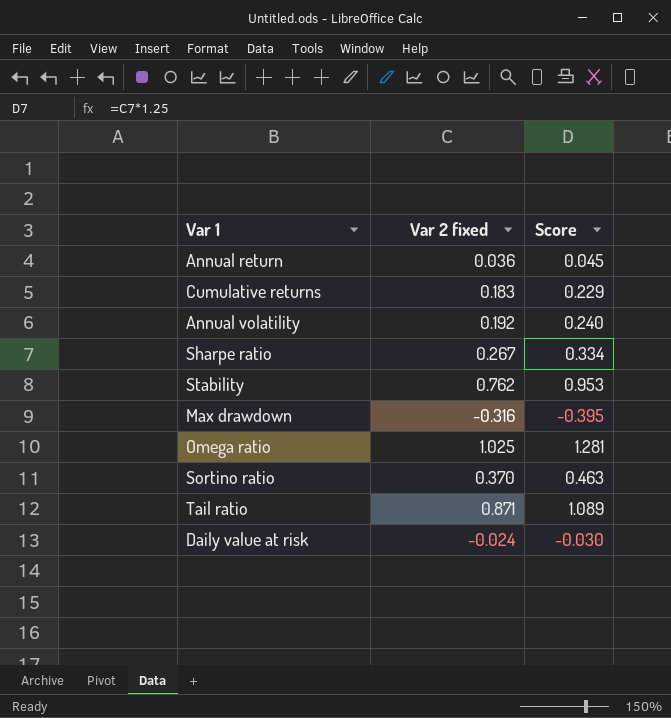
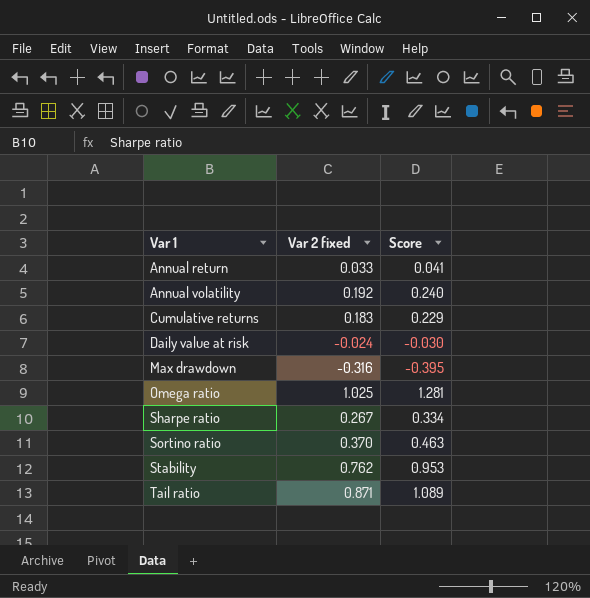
row order: none -> Var 1 ascending
Annual return | Var 2 fixed: 0.036 -> 0.033
Annual return | Score: 0.045 -> 0.041

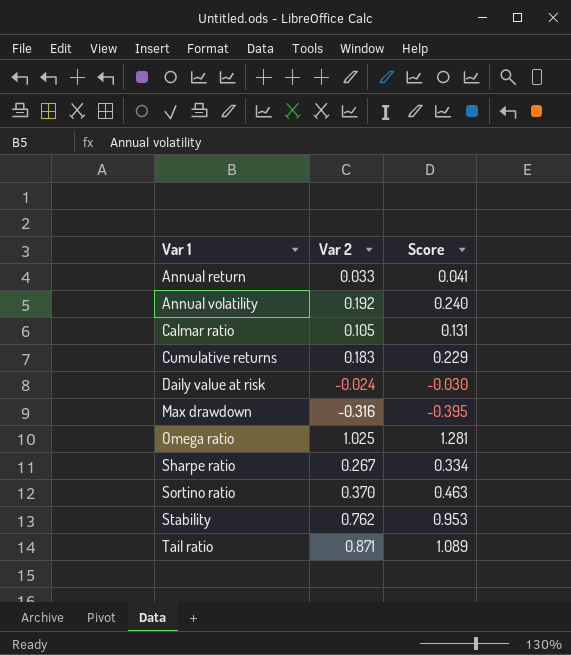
column name: Var 2 fixed -> Var 2
row Calmar ratio: none -> 0.105 | 0.131

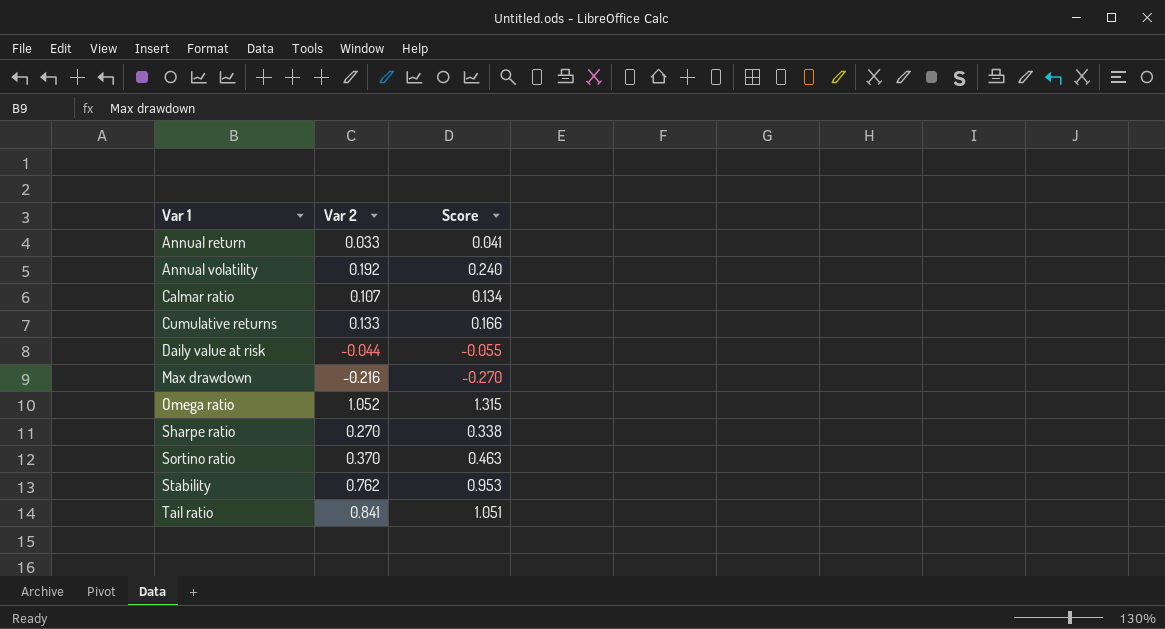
Calmar ratio | Var 2: 0.105 -> 0.107
Calmar ratio | Score: 0.131 -> 0.134
Cumulative returns | Var 2: 0.183 -> 0.133
Cumulative returns | Score: 0.229 -> 0.166
Daily value at risk | Var 2: -0.024 -> -0.044
Daily value at risk | Score: -0.030 -> -0.055
Max drawdown | Var 2: -0.316 -> -0.216
Max drawdown | Score: -0.395 -> -0.270
Omega ratio | Var 2: 1.025 -> 1.052
Omega ratio | Score: 1.281 -> 1.315
Sharpe ratio | Var 2: 0.267 -> 0.270
Sharpe ratio | Score: 0.334 -> 0.338
Tail ratio | Var 2: 0.871 -> 0.841
Tail ratio | Score: 1.089 -> 1.051

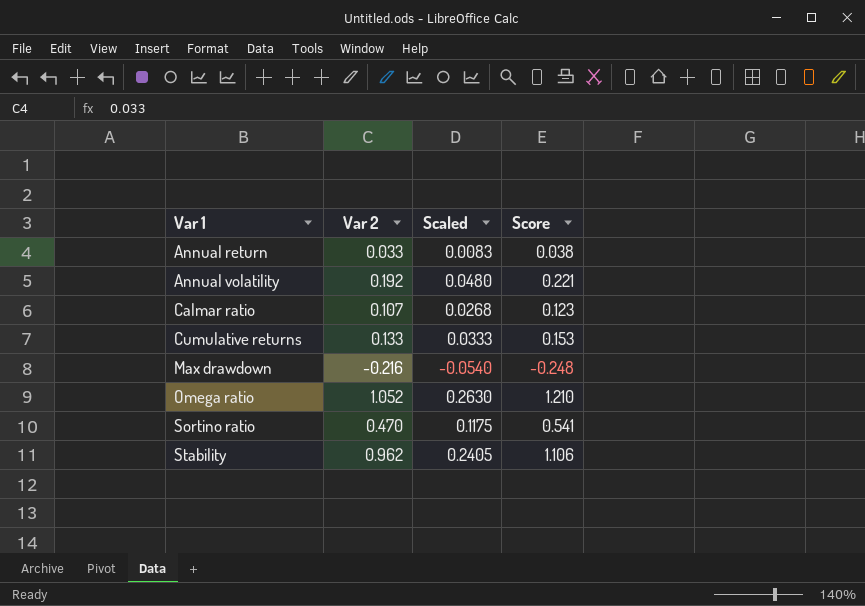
column Scaled | formula: none -> [Var 2] * 0.25
column Score | formula: [Var 2] * 1.25 -> [Var 2] * 1.15
row Daily value at risk: -0.044 | -0.055 -> none
row Sharpe ratio: 0.270 | 0.338 -> none
row Tail ratio: 0.841 | 1.051 -> none
Sortino ratio | Var 2: 0.370 -> 0.470
Stability | Var 2: 0.762 -> 0.962

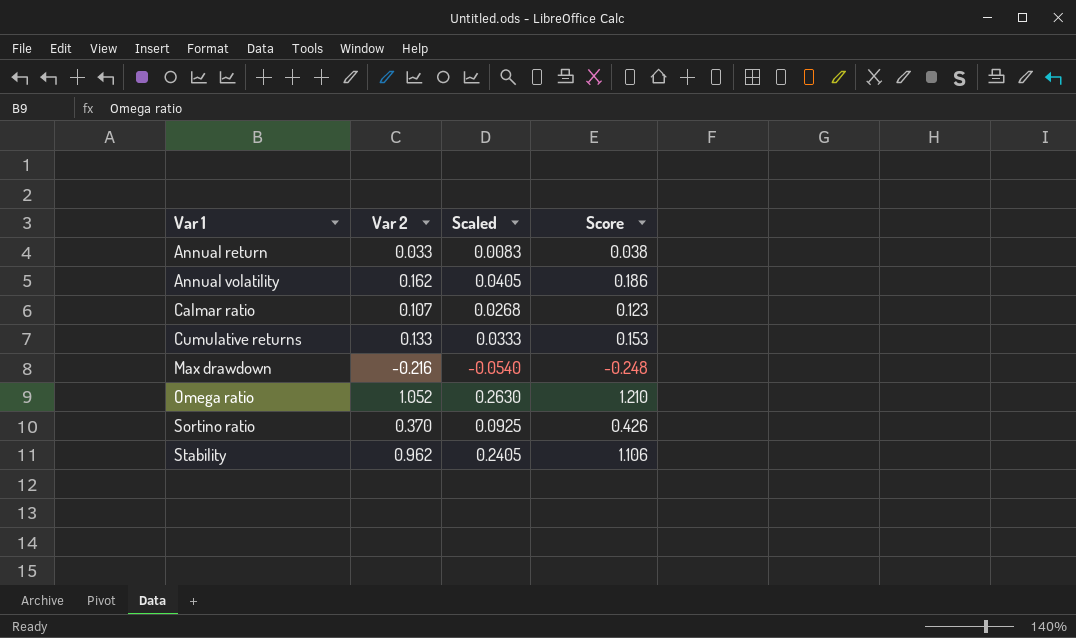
Annual volatility | Var 2: 0.192 -> 0.162
Annual volatility | Scaled: 0.0480 -> 0.0405
Annual volatility | Score: 0.221 -> 0.186
Sortino ratio | Var 2: 0.470 -> 0.370
Sortino ratio | Scaled: 0.1175 -> 0.0925
Sortino ratio | Score: 0.541 -> 0.426

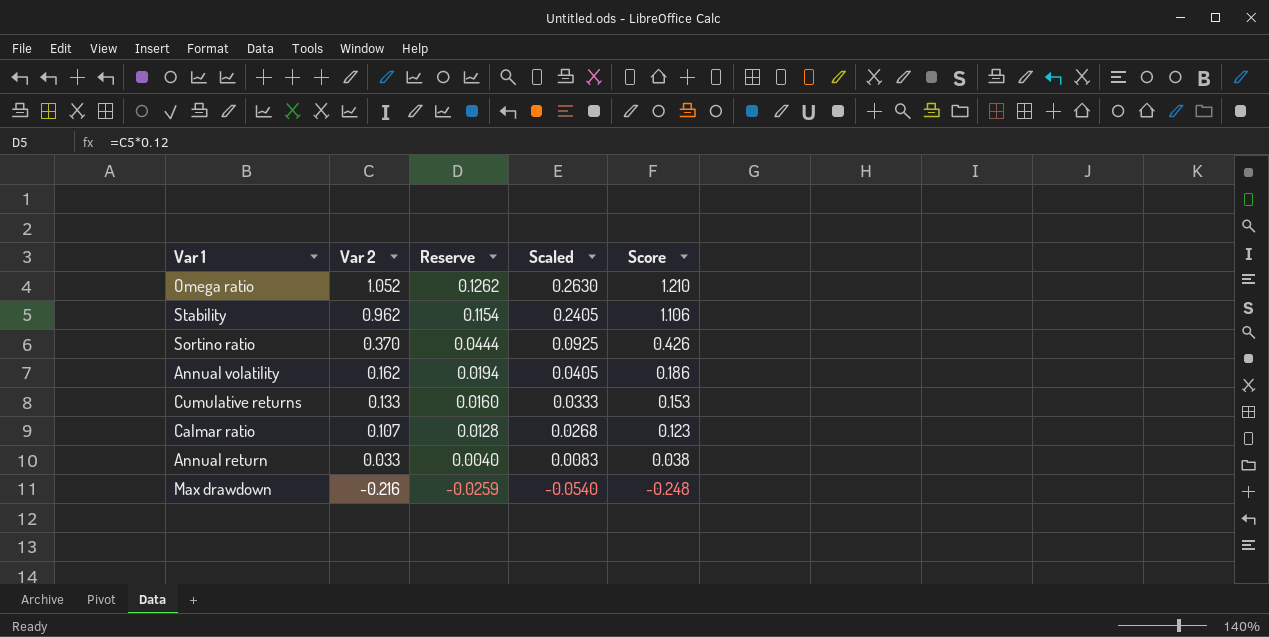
row order: Var 1 ascending -> Var 2 descending
column Reserve | formula: none -> [Var 2] * 0.12

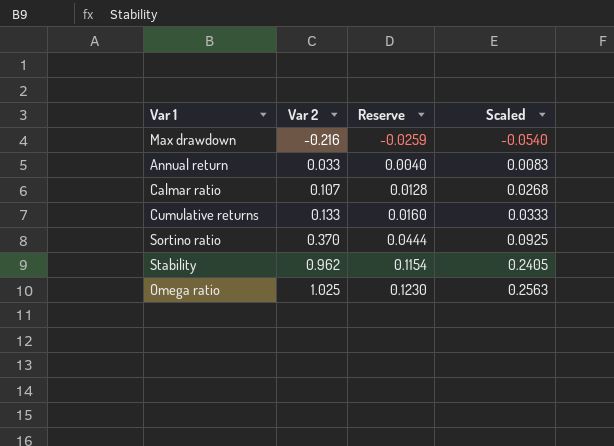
row order: Var 2 descending -> Var 2 ascending
column Score | formula: [Var 2] * 1.15 -> none
row Annual volatility: 0.162 | 0.0194 | 0.0405 | 0.186 -> none
Omega ratio | Var 2: 1.052 -> 1.025
Omega ratio | Reserve: 0.1262 -> 0.1230
Omega ratio | Scaled: 0.2630 -> 0.2563

